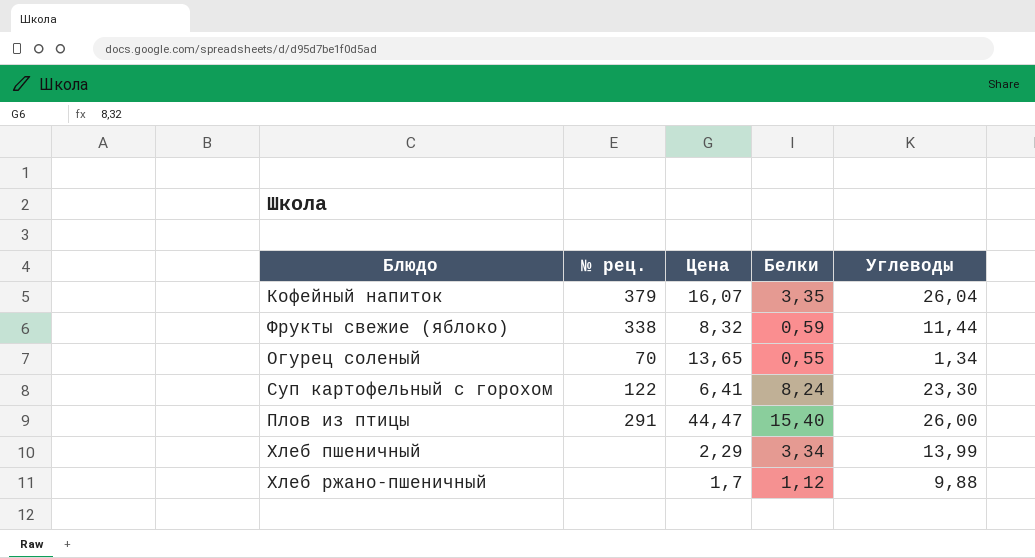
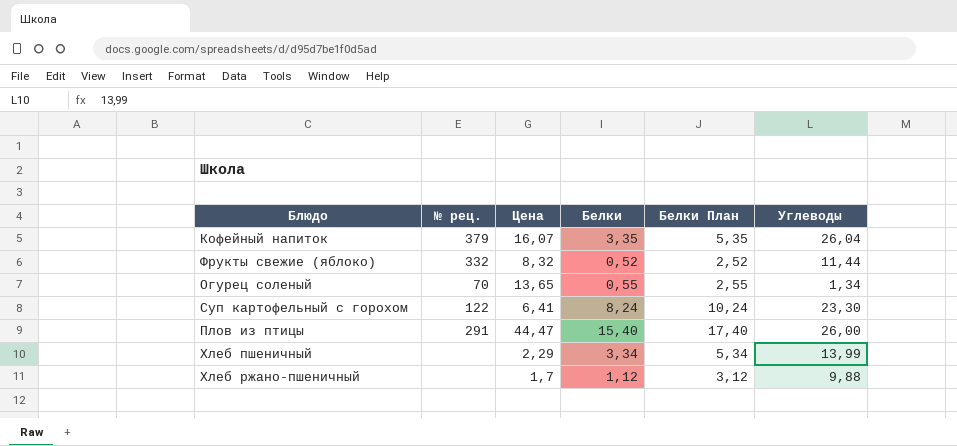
column Белки План | formula: none -> [Белки] + 2
Фрукты свежие (яблоко) | № рец.: 338 -> 332
Фрукты свежие (яблоко) | Белки: 0,59 -> 0,52

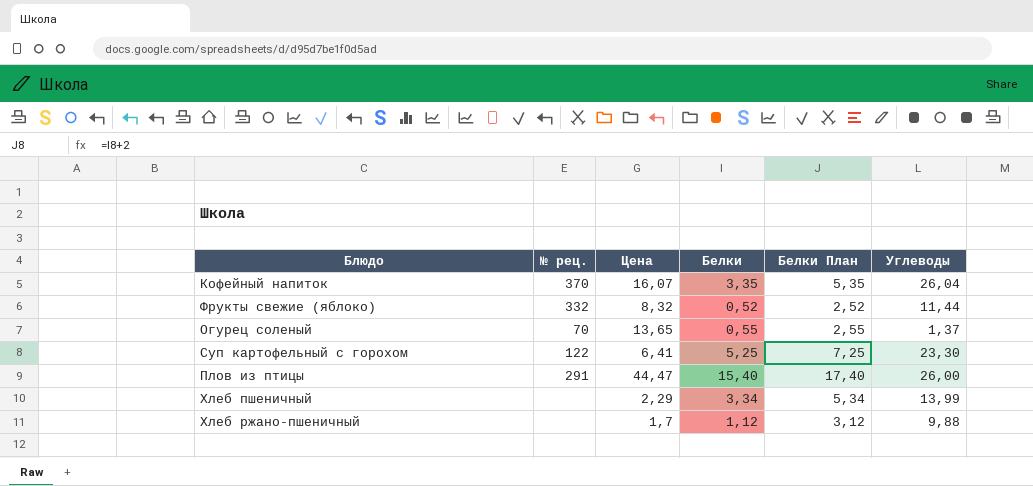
Кофейный напиток | № рец.: 379 -> 370
Огурец соленый | Углеводы: 1,34 -> 1,37
Суп картофельный с горохом | Белки: 8,24 -> 5,25
Суп картофельный с горохом | Белки План: 10,24 -> 7,25

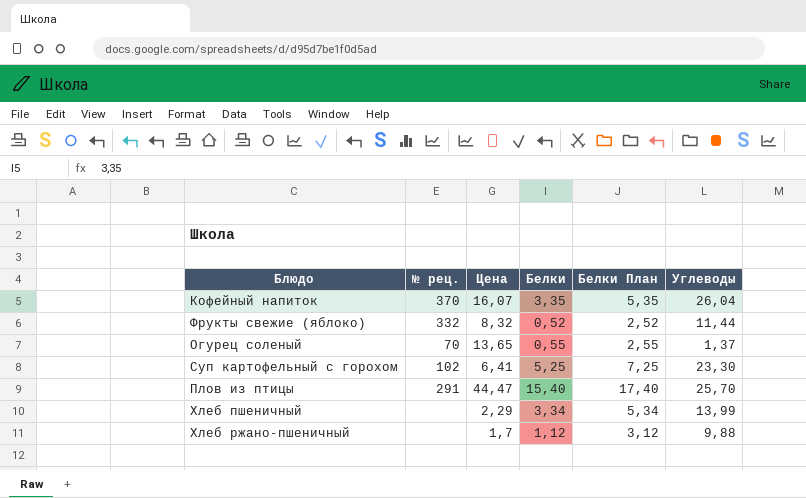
Суп картофельный с горохом | № рец.: 122 -> 102
Плов из птицы | Углеводы: 26,00 -> 25,70

